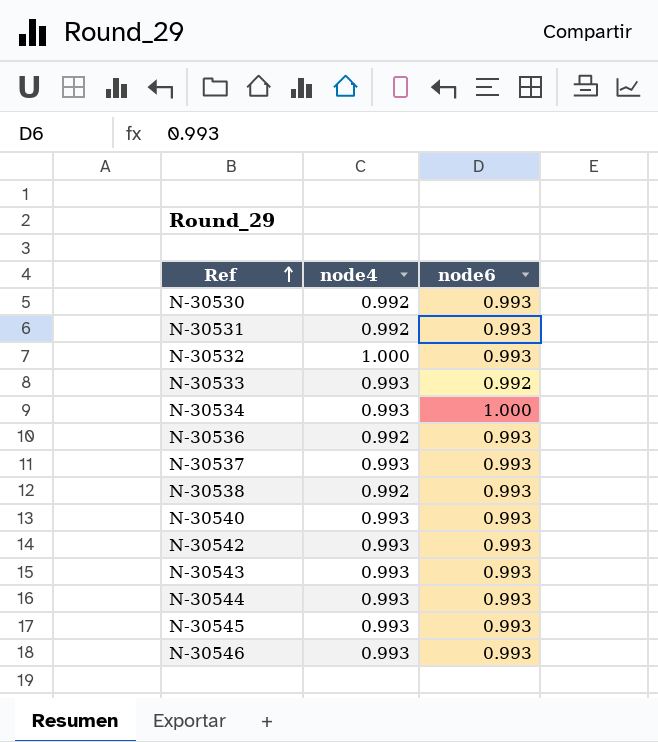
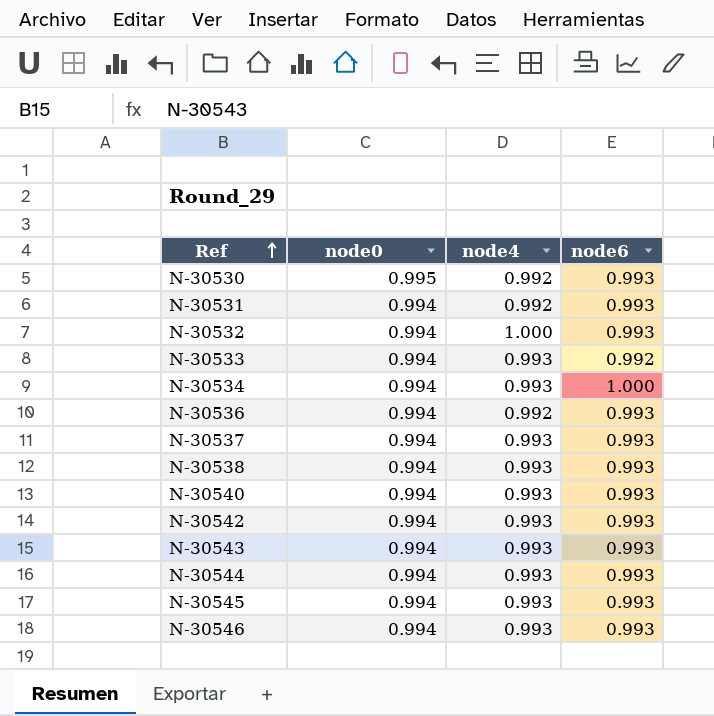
column node0 | position: none -> 2
N-30538 | node4: 0.992 -> 0.993

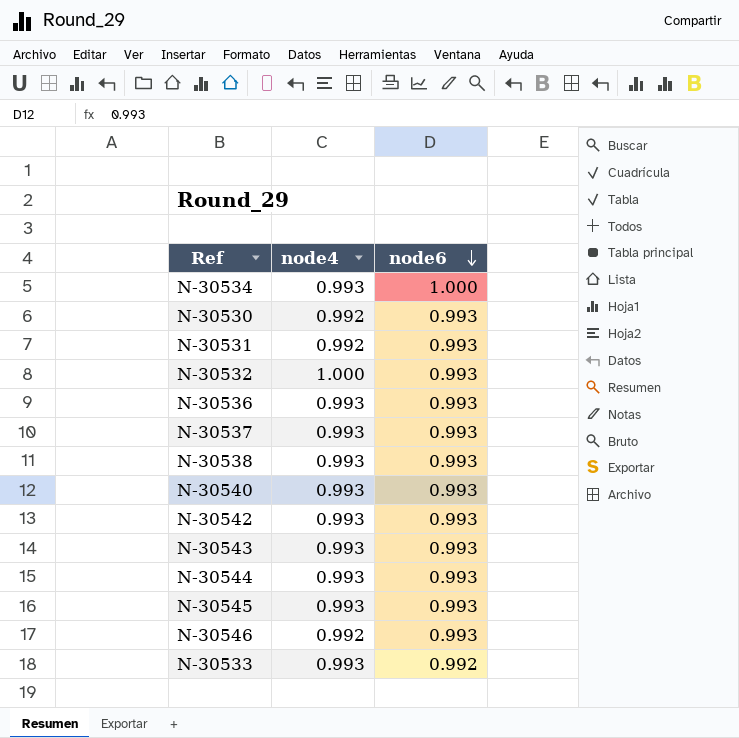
row order: Ref ascending -> node6 descending
column node0 | position: 2 -> none
N-30536 | node4: 0.992 -> 0.993
N-30546 | node4: 0.993 -> 0.992

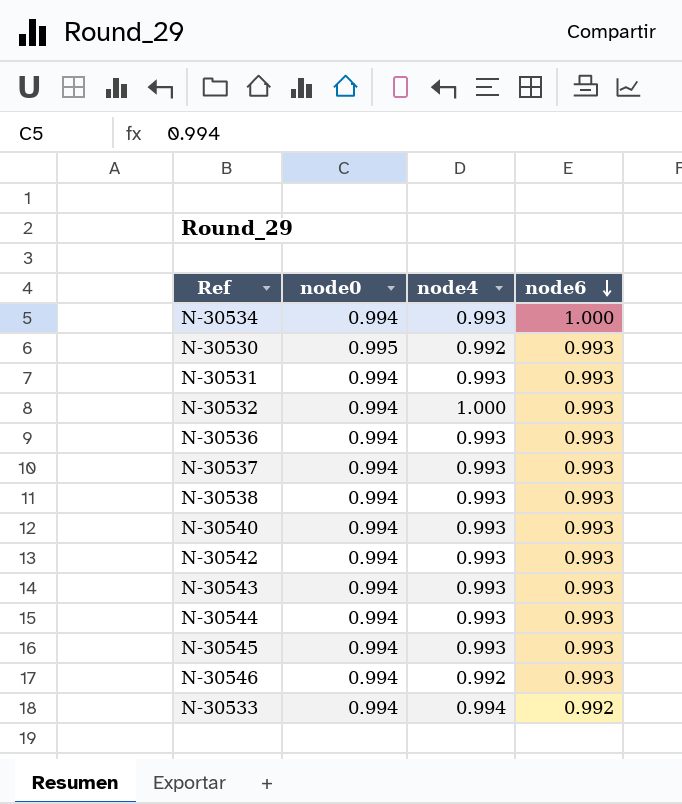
column node0 | position: none -> 2
N-30531 | node4: 0.992 -> 0.993
N-30533 | node4: 0.993 -> 0.994

